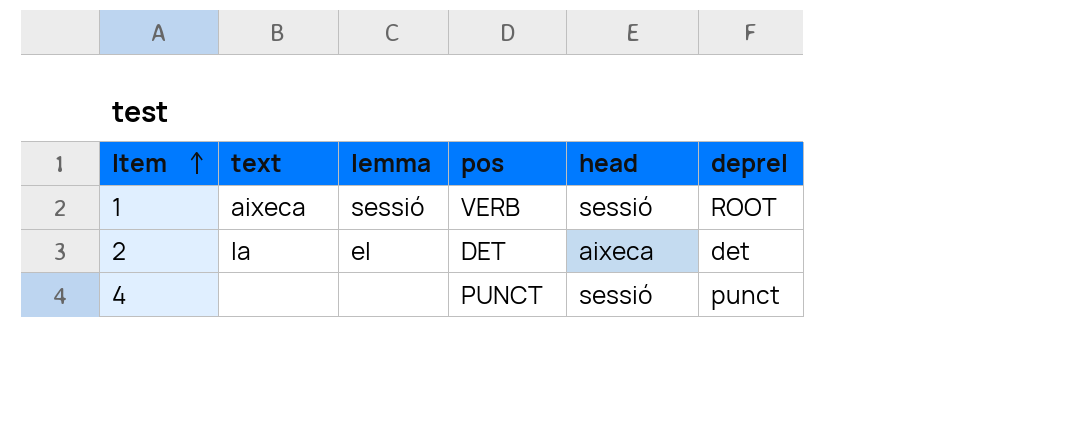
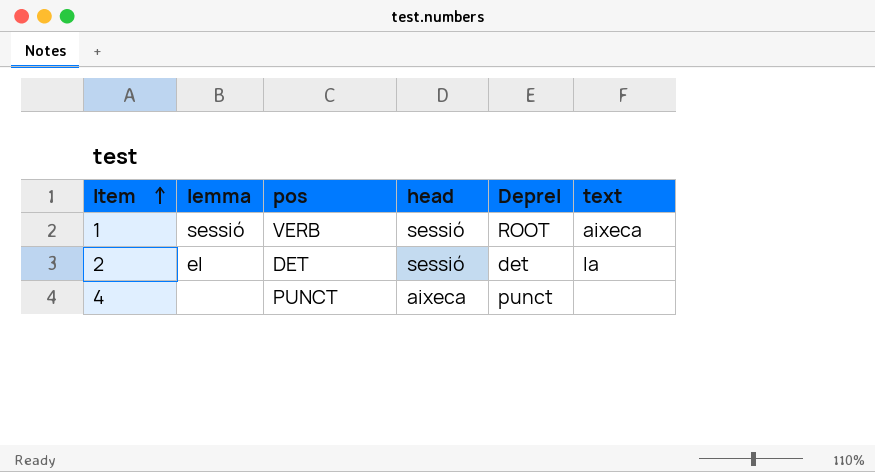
column name: deprel -> Deprel
column text | position: 2 -> 6
2 | head: aixeca -> sessió
4 | head: sessió -> aixeca

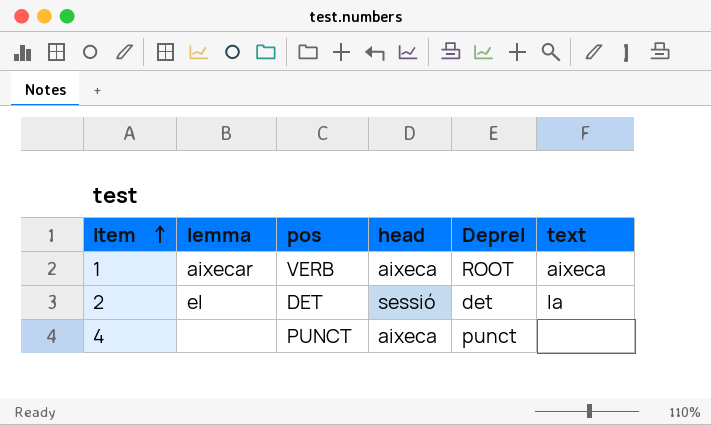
1 | lemma: sessió -> aixecar
1 | head: sessió -> aixeca

